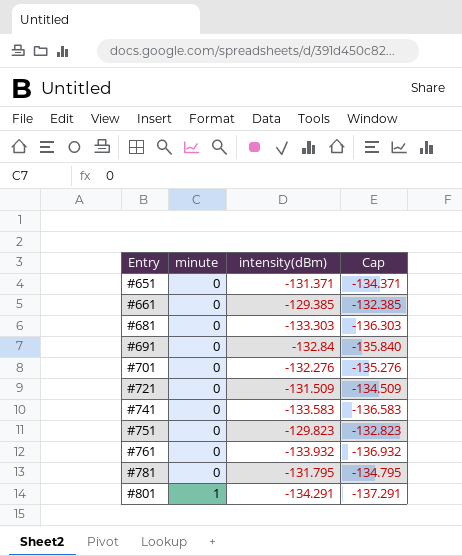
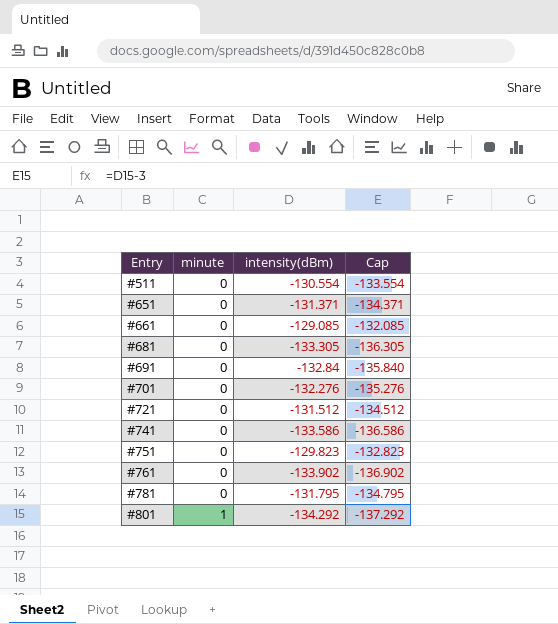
row #511: none -> 0 | -130.554 | -133.554
#661 | intensity(dBm): -129.385 -> -129.085
#661 | Cap: -132.385 -> -132.085
#681 | intensity(dBm): -133.303 -> -133.305
#681 | Cap: -136.303 -> -136.305
#721 | intensity(dBm): -131.509 -> -131.512
#721 | Cap: -134.509 -> -134.512
#741 | intensity(dBm): -133.583 -> -133.586
#741 | Cap: -136.583 -> -136.586
#761 | intensity(dBm): -133.932 -> -133.902
#761 | Cap: -136.932 -> -136.902
#801 | intensity(dBm): -134.291 -> -134.292
#801 | Cap: -137.291 -> -137.292

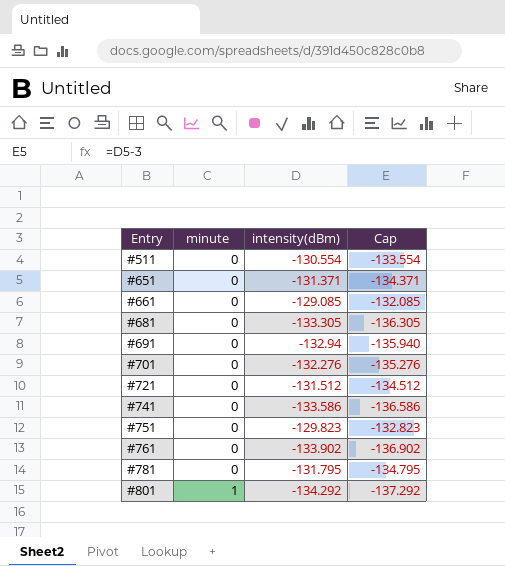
#691 | intensity(dBm): -132.84 -> -132.94
#691 | Cap: -135.840 -> -135.940

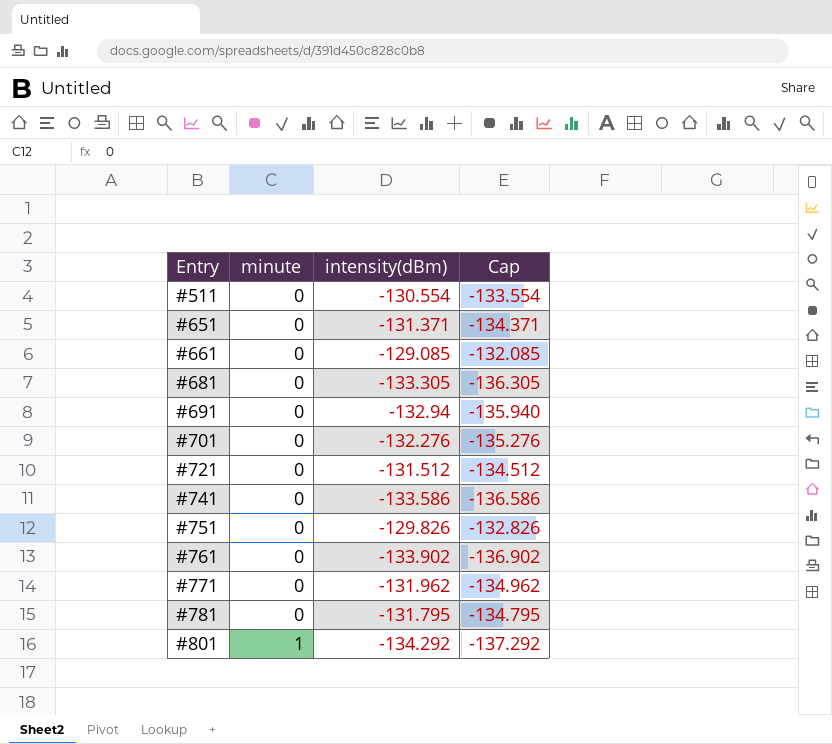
#751 | intensity(dBm): -129.823 -> -129.826
#751 | Cap: -132.823 -> -132.826
row #771: none -> 0 | -131.962 | -134.962

